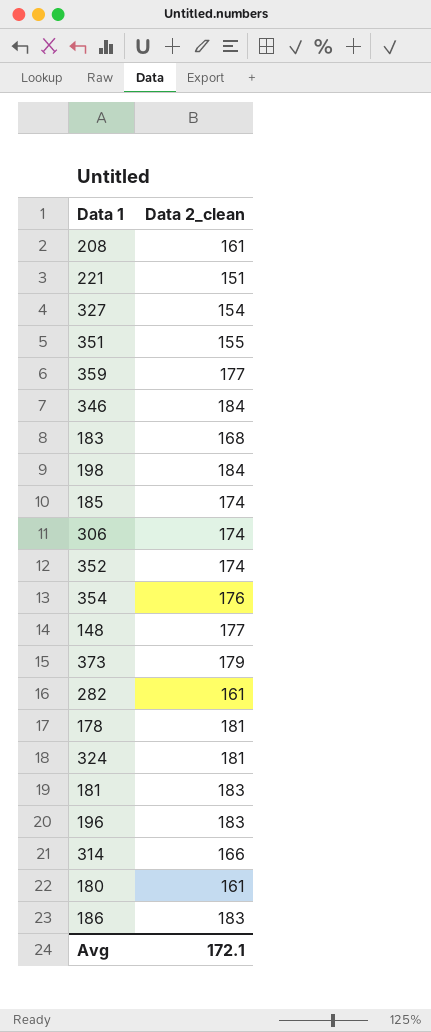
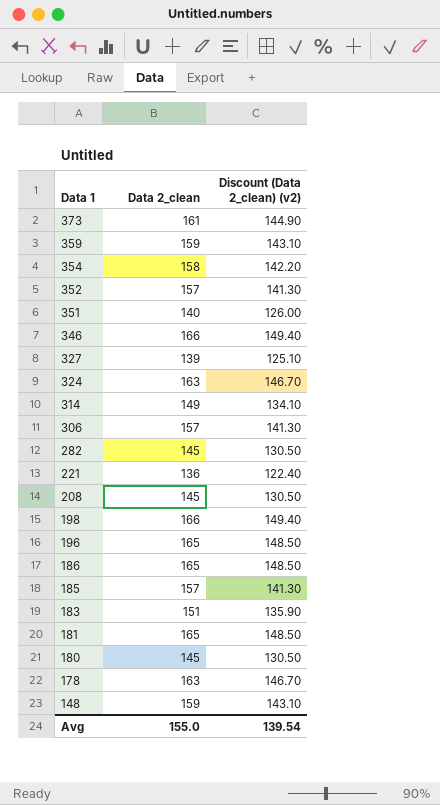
row order: none -> Data 1 descending
column Discount (Data 2_clean) (v2) | formula: none -> [Data 2_clean] * 0.9
373 | Data 2_clean: 179 -> 161
359 | Data 2_clean: 177 -> 159
354 | Data 2_clean: 176 -> 158
352 | Data 2_clean: 174 -> 157
351 | Data 2_clean: 155 -> 140
346 | Data 2_clean: 184 -> 166
327 | Data 2_clean: 154 -> 139
324 | Data 2_clean: 181 -> 163
314 | Data 2_clean: 166 -> 149
306 | Data 2_clean: 174 -> 157
282 | Data 2_clean: 161 -> 145
221 | Data 2_clean: 151 -> 136
208 | Data 2_clean: 161 -> 145
198 | Data 2_clean: 184 -> 166
196 | Data 2_clean: 183 -> 165
186 | Data 2_clean: 183 -> 165
185 | Data 2_clean: 174 -> 157
183 | Data 2_clean: 168 -> 151
181 | Data 2_clean: 183 -> 165
180 | Data 2_clean: 161 -> 145
178 | Data 2_clean: 181 -> 163
148 | Data 2_clean: 177 -> 159
Avg | Data 2_clean: 172.1 -> 155.0

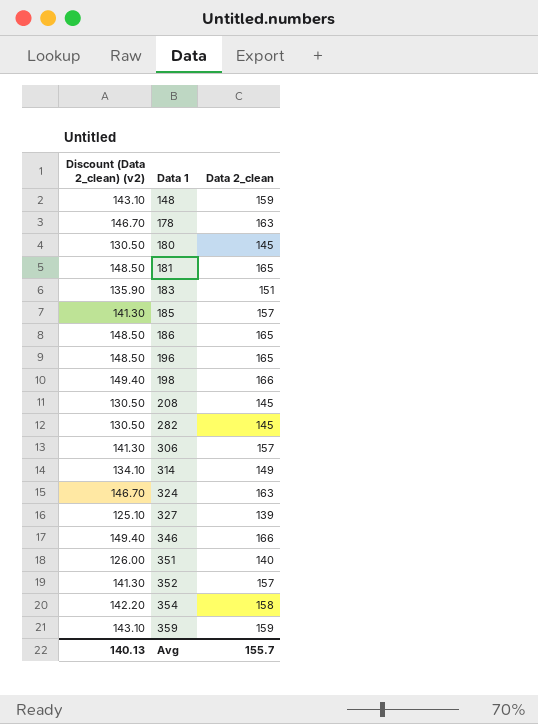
row order: Data 1 descending -> Data 1 ascending
column Discount (Data 2_clean) (v2) | position: 3 -> 1
row 373: 161 | 144.90 -> none
row 221: 136 | 122.40 -> none
Avg | Discount (Data 2_clean) (v2): 139.54 -> 140.13
Avg | Data 2_clean: 155.0 -> 155.7

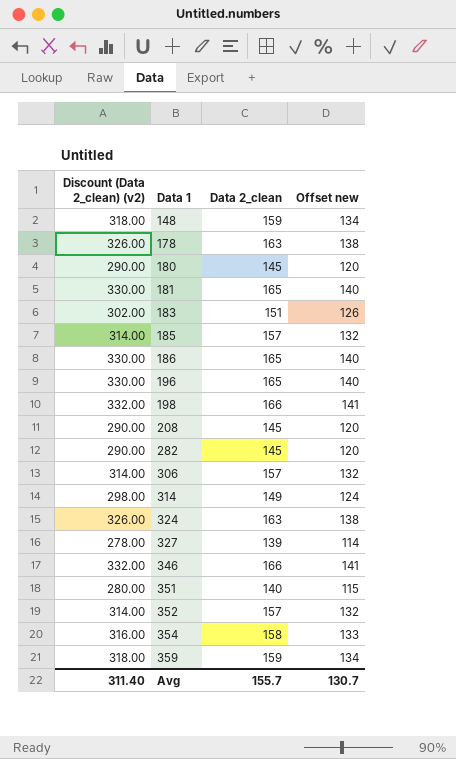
column Discount (Data 2_clean) (v2) | formula: [Data 2_clean] * 0.9 -> [Data 2_clean] * 2
column Offset new | formula: none -> [Data 2_clean] - 25
Avg | Discount (Data 2_clean) (v2): 140.13 -> 311.40

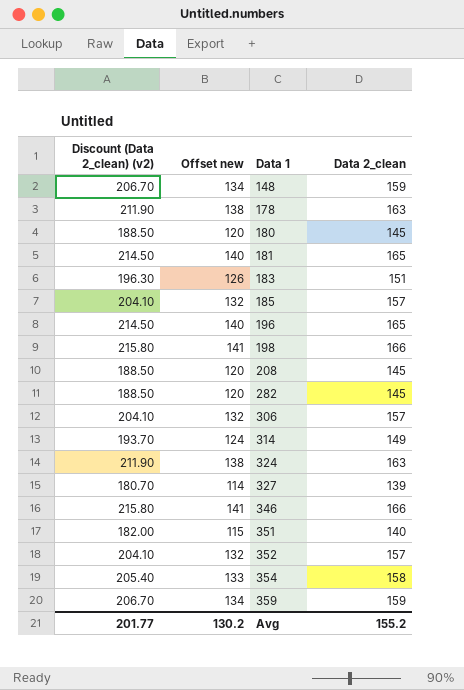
column Discount (Data 2_clean) (v2) | formula: [Data 2_clean] * 2 -> [Data 2_clean] * 1.3
column Offset new | position: 4 -> 2
row 186: 330.00 | 165 | 140 -> none
Avg | Discount (Data 2_clean) (v2): 311.40 -> 201.77
Avg | Offset new: 130.7 -> 130.2
Avg | Data 2_clean: 155.7 -> 155.2

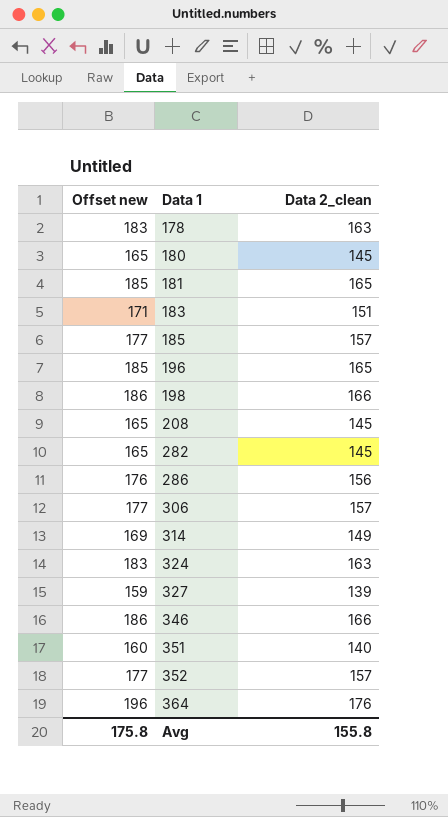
column Discount (Data 2_clean) (v2) | formula: [Data 2_clean] * 1.3 -> none
column Offset new | formula: [Data 2_clean] - 25 -> [Data 2_clean] + 20
row 148: 206.70 | 134 | 159 -> none
row 354: 205.40 | 133 | 158 -> none
row 359: 206.70 | 134 | 159 -> none
row 286: none -> 176 | 156
row 364: none -> 196 | 176
Avg | Offset new: 130.2 -> 175.8
Avg | Data 2_clean: 155.2 -> 155.8

